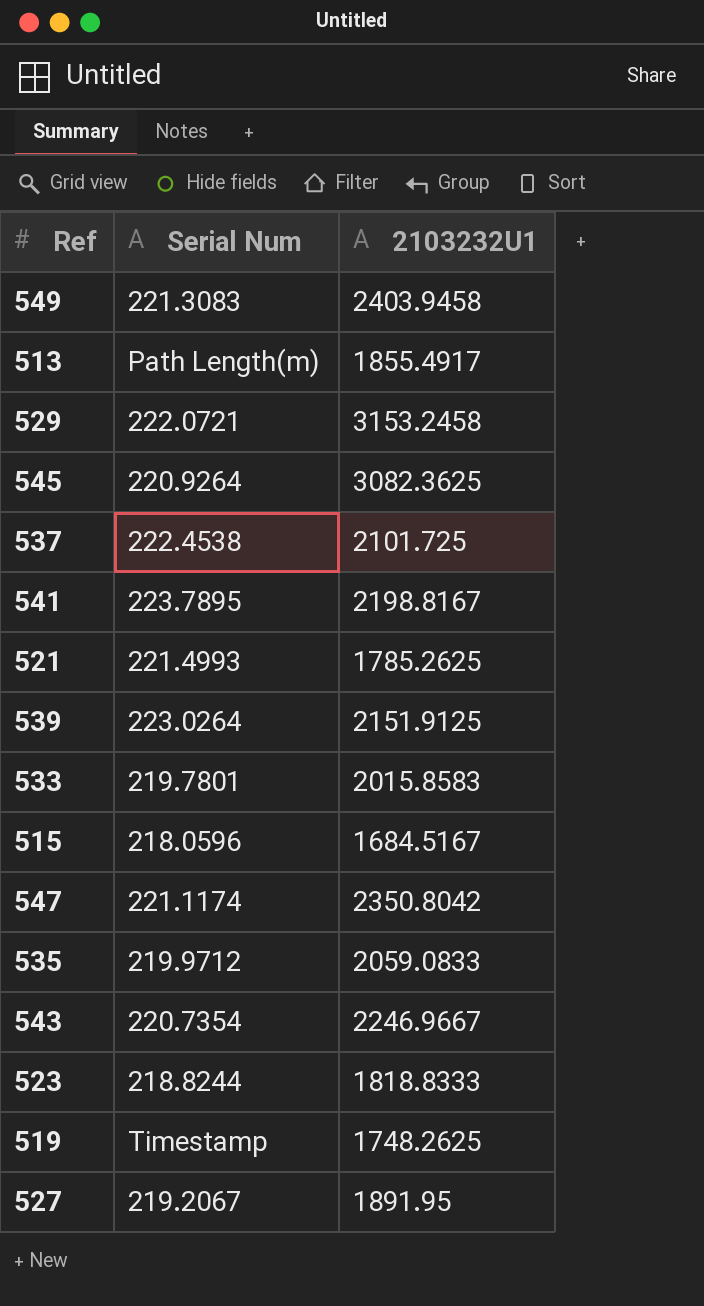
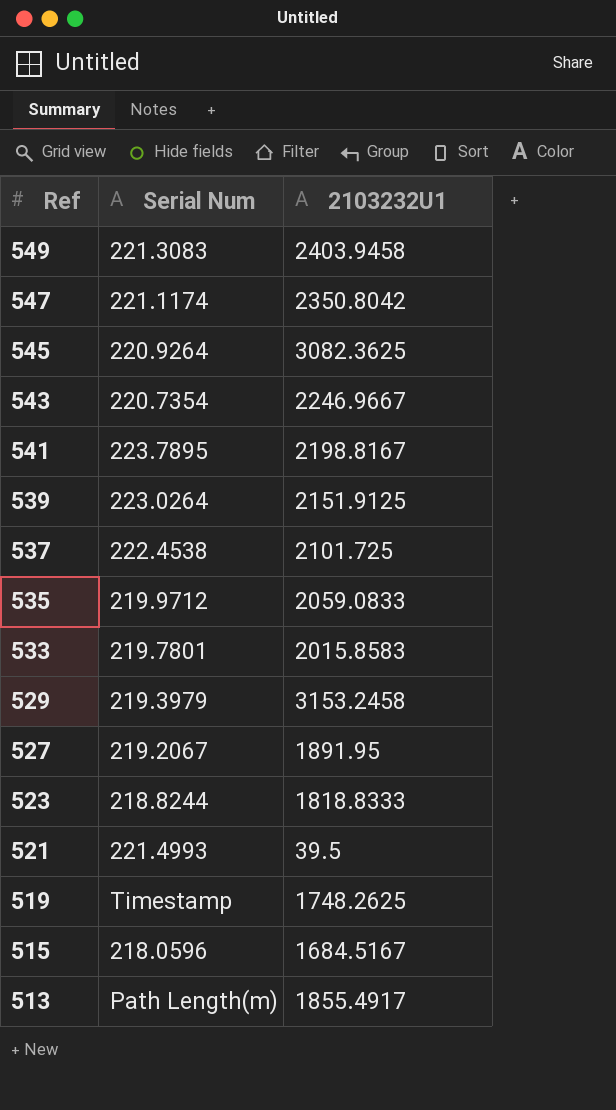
row order: none -> Ref descending
529 | Serial Num: 222.0721 -> 219.3979
521 | 2103232U1: 1785.2625 -> 39.5

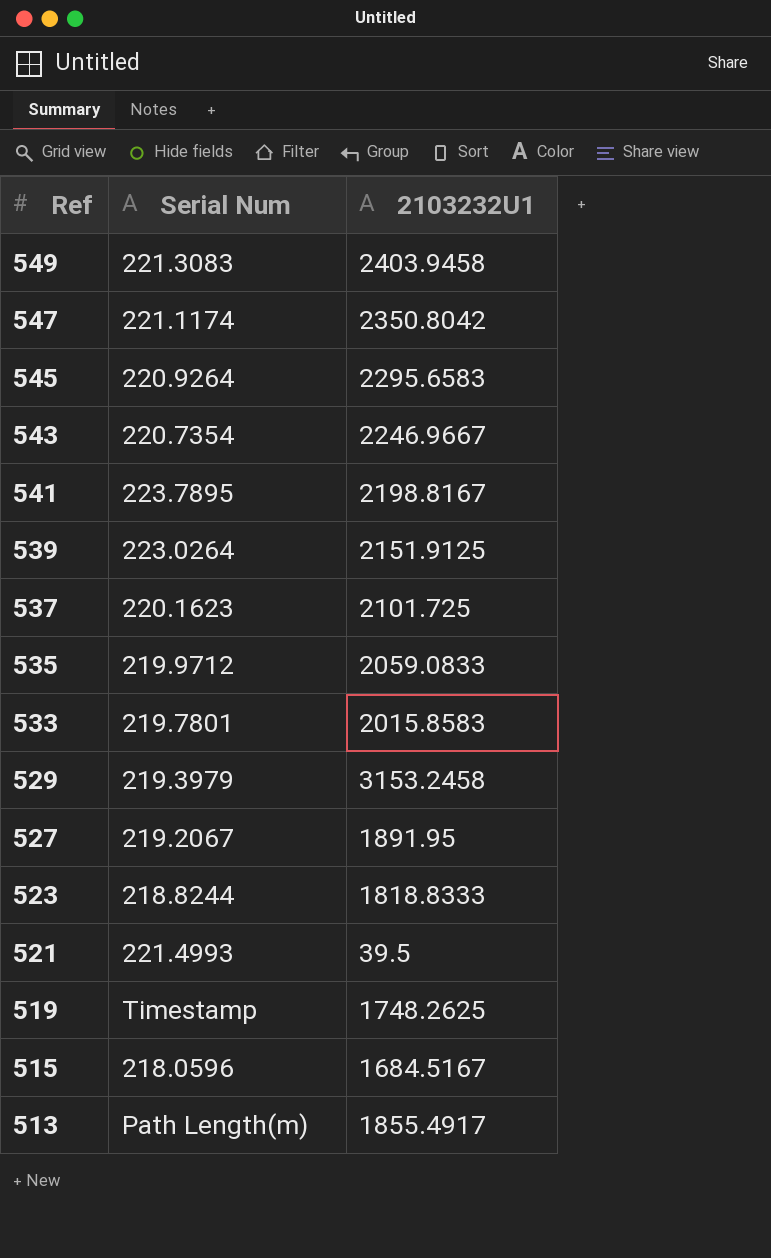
545 | 2103232U1: 3082.3625 -> 2295.6583
537 | Serial Num: 222.4538 -> 220.1623

